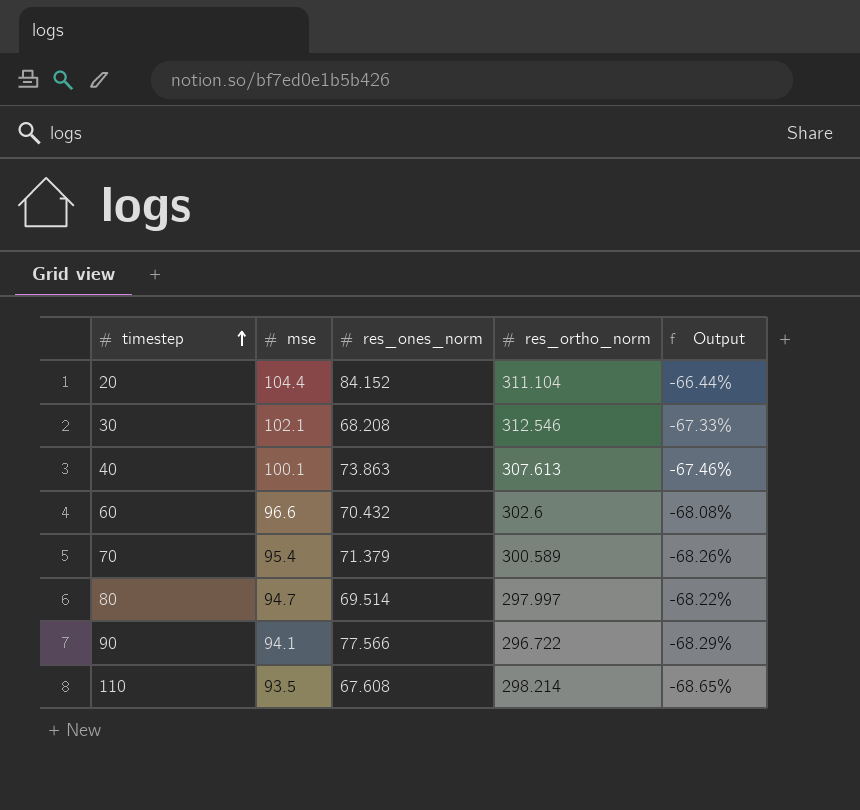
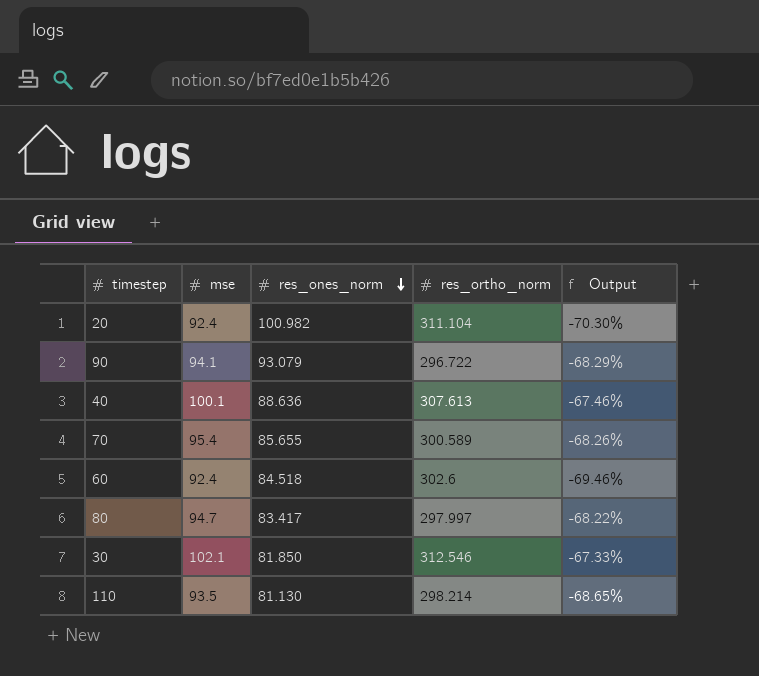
row order: timestep ascending -> res_ones_norm descending
20 | mse: 104.4 -> 92.4
20 | res_ones_norm: 84.152 -> 100.982
20 | Output: -66.44% -> -70.30%
90 | res_ones_norm: 77.566 -> 93.079
40 | res_ones_norm: 73.863 -> 88.636
70 | res_ones_norm: 71.379 -> 85.655
60 | mse: 96.6 -> 92.4
60 | res_ones_norm: 70.432 -> 84.518
60 | Output: -68.08% -> -69.46%
80 | res_ones_norm: 69.514 -> 83.417
30 | res_ones_norm: 68.208 -> 81.850
110 | res_ones_norm: 67.608 -> 81.130

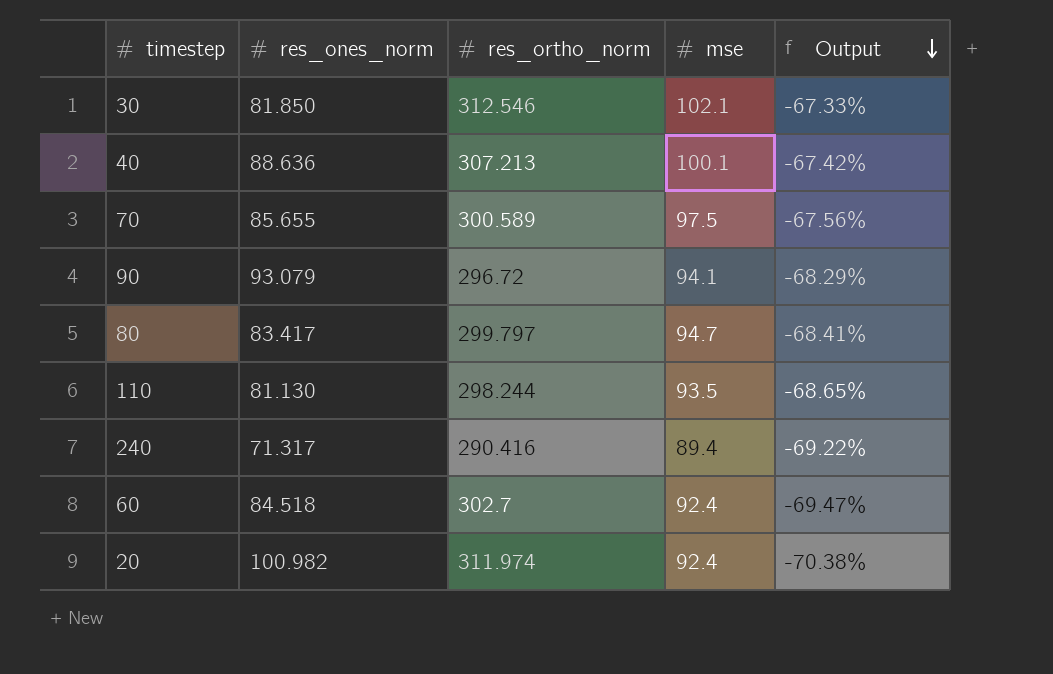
row order: res_ones_norm descending -> Output descending
column mse | position: 2 -> 4
40 | res_ortho_norm: 307.613 -> 307.213
40 | Output: -67.46% -> -67.42%
70 | mse: 95.4 -> 97.5
70 | Output: -68.26% -> -67.56%
90 | res_ortho_norm: 296.722 -> 296.72
80 | res_ortho_norm: 297.997 -> 299.797
80 | Output: -68.22% -> -68.41%
110 | res_ortho_norm: 298.214 -> 298.244
row 240: none -> 71.317 | 290.416 | 89.4 | -69.22%
60 | res_ortho_norm: 302.6 -> 302.7
60 | Output: -69.46% -> -69.47%
20 | res_ortho_norm: 311.104 -> 311.974
20 | Output: -70.30% -> -70.38%

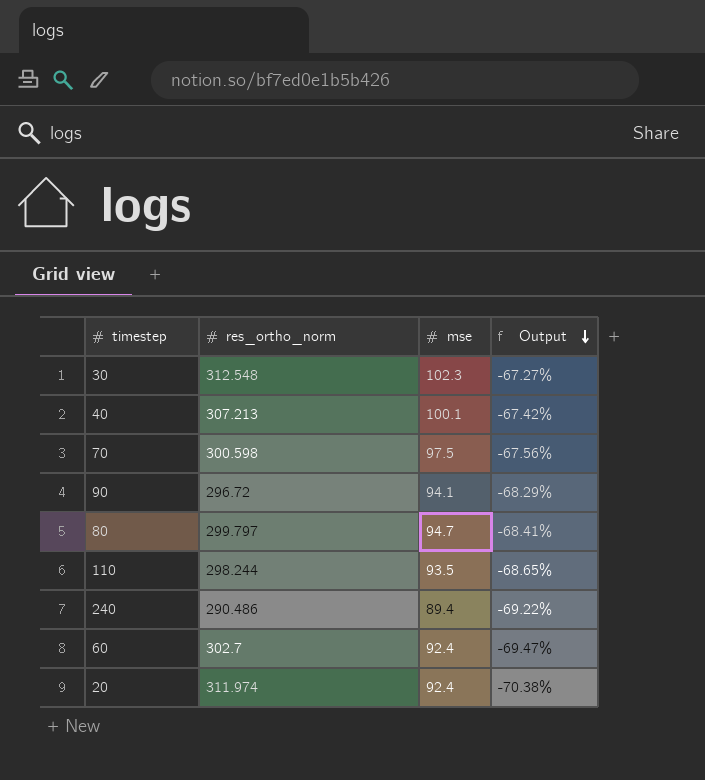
column res_ones_norm | position: 2 -> none
30 | res_ortho_norm: 312.546 -> 312.548
30 | mse: 102.1 -> 102.3
30 | Output: -67.33% -> -67.27%
70 | res_ortho_norm: 300.589 -> 300.598
240 | res_ortho_norm: 290.416 -> 290.486

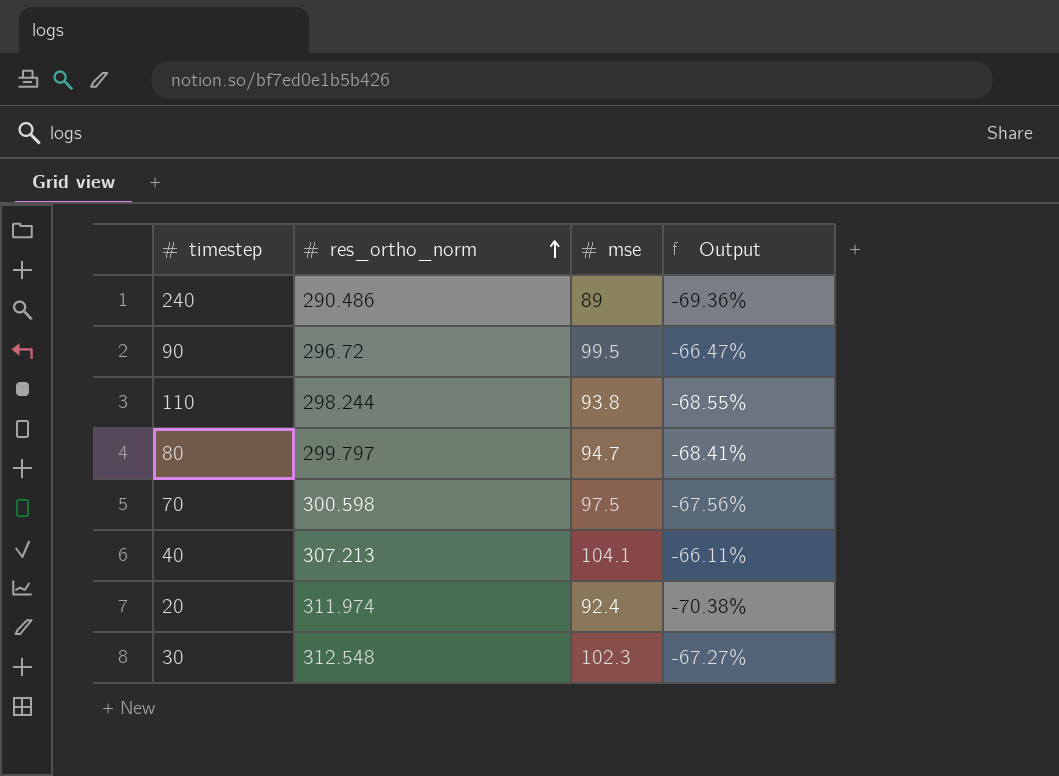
row order: Output descending -> res_ortho_norm ascending
row 60: 302.7 | 92.4 | -69.47% -> none
240 | mse: 89.4 -> 89
240 | Output: -69.22% -> -69.36%
90 | mse: 94.1 -> 99.5
90 | Output: -68.29% -> -66.47%
110 | mse: 93.5 -> 93.8
110 | Output: -68.65% -> -68.55%
40 | mse: 100.1 -> 104.1
40 | Output: -67.42% -> -66.11%

